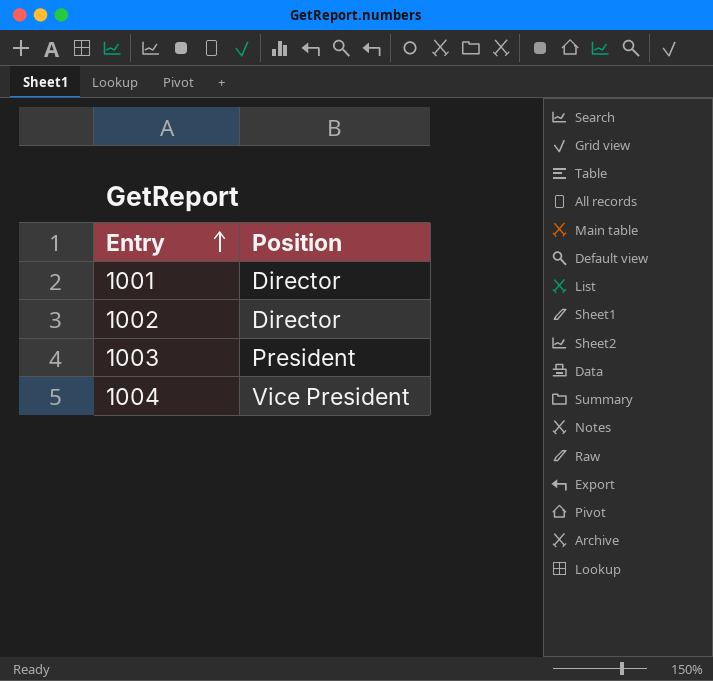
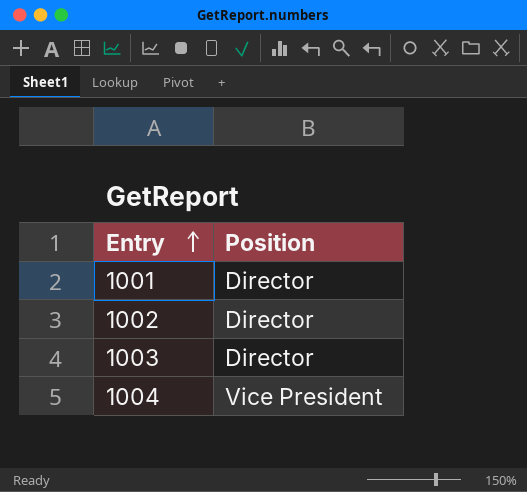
1003 | Position: President -> Director

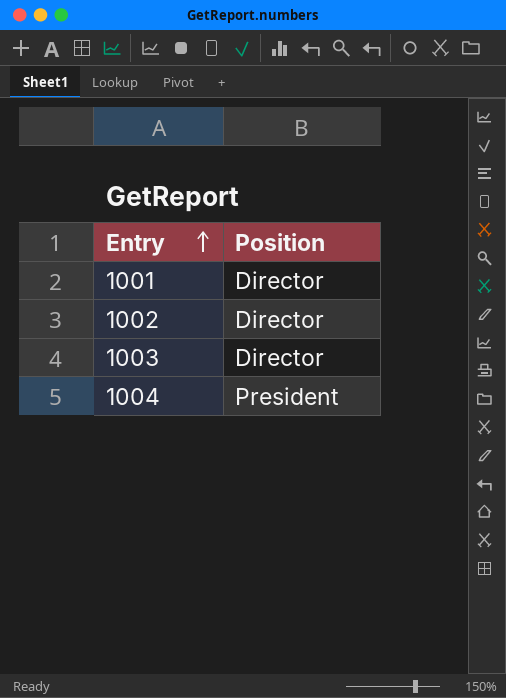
1004 | Position: Vice President -> President

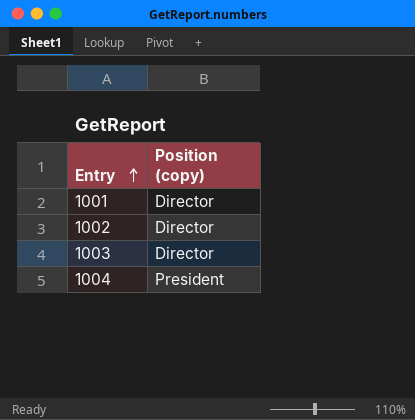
column name: Position -> Position (copy)

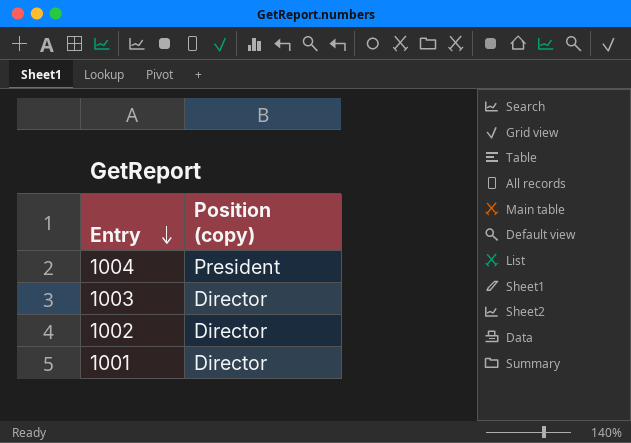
row order: Entry ascending -> Entry descending

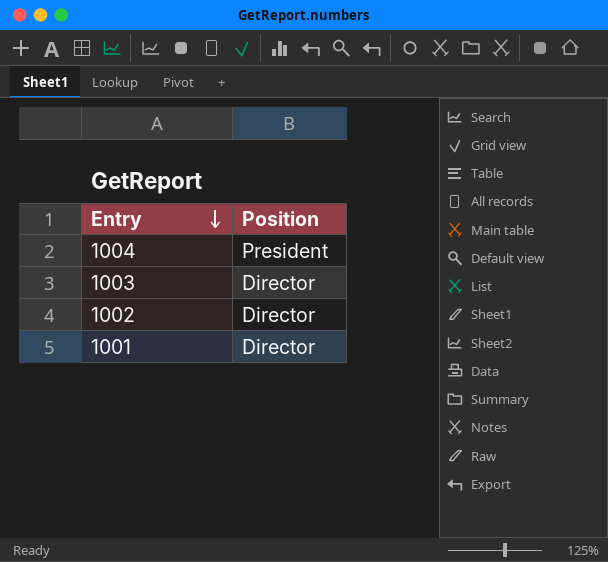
column name: Position (copy) -> Position

